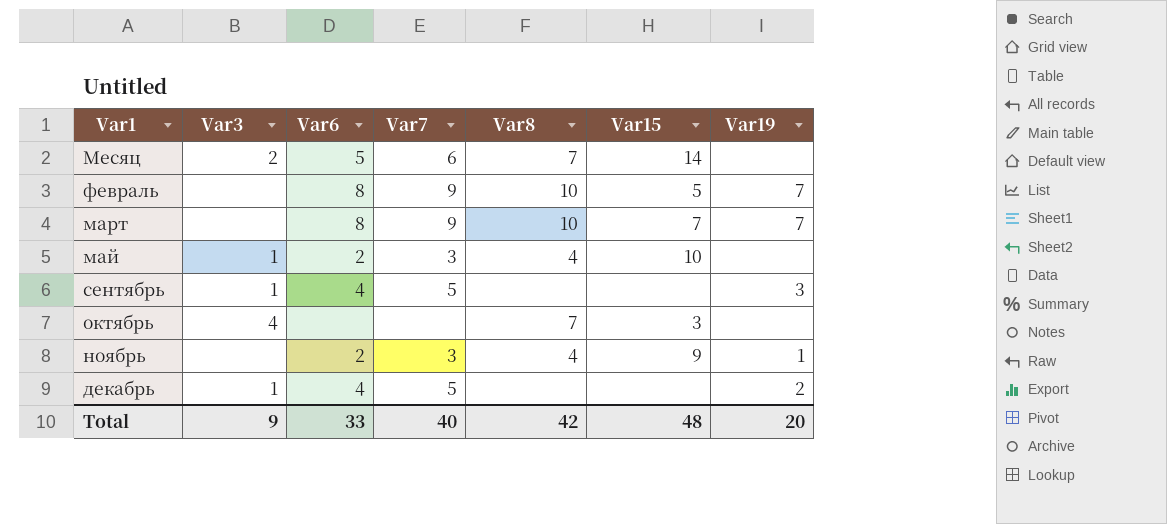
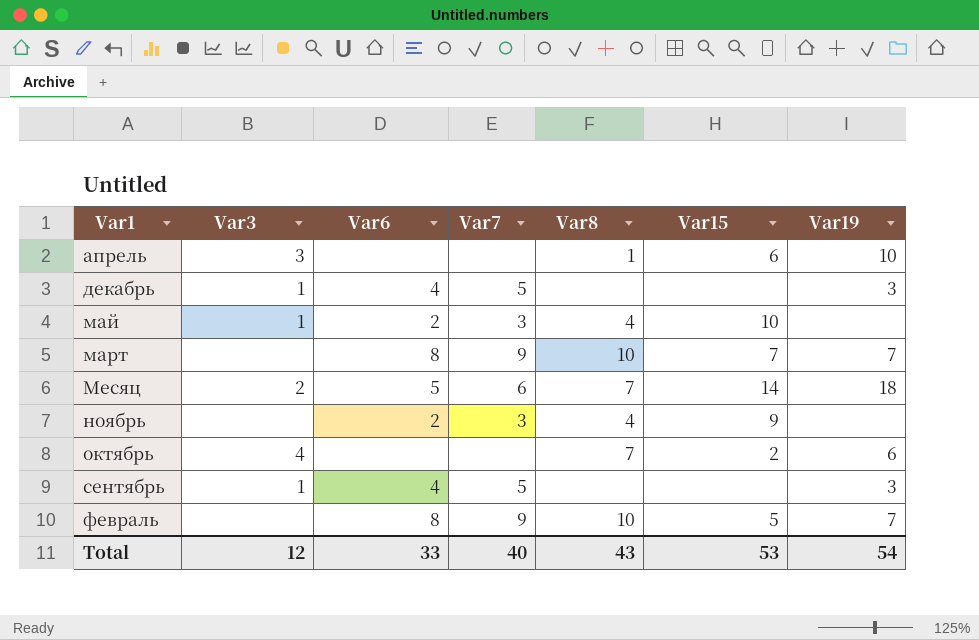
row order: none -> Var1 ascending
row апрель: none -> 3 | none | none | 1 | 6 | 10
декабрь | Var19: 2 -> 3
Месяц | Var19: none -> 18
ноябрь | Var19: 1 -> none
октябрь | Var15: 3 -> 2
октябрь | Var19: none -> 6
Total | Var3: 9 -> 12
Total | Var8: 42 -> 43
Total | Var15: 48 -> 53
Total | Var19: 20 -> 54

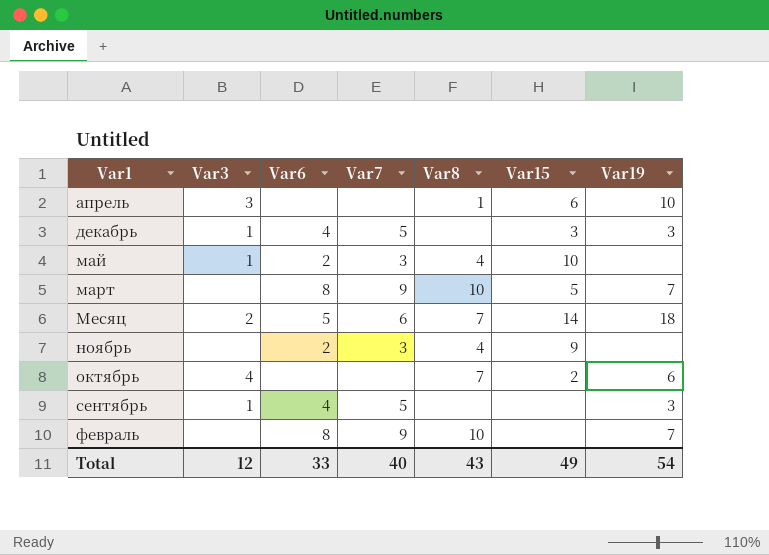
декабрь | Var15: none -> 3
март | Var15: 7 -> 5
февраль | Var15: 5 -> none
Total | Var15: 53 -> 49

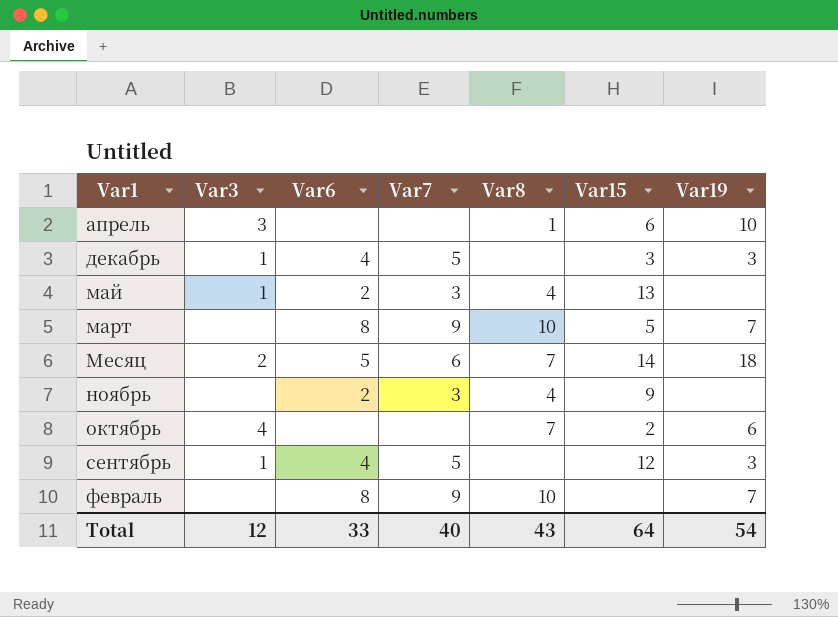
май | Var15: 10 -> 13
сентябрь | Var15: none -> 12
Total | Var15: 49 -> 64

